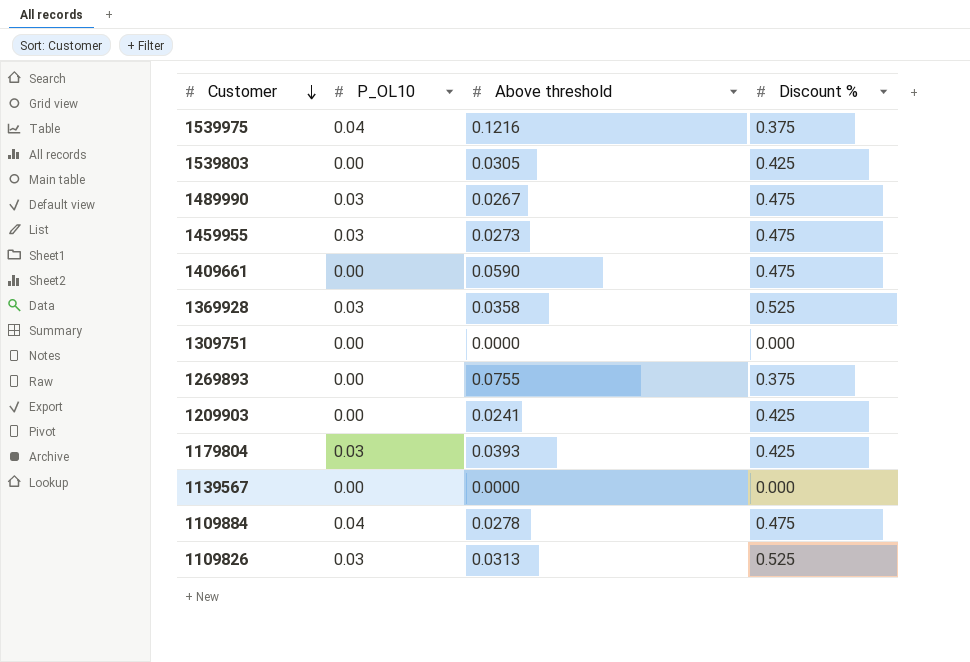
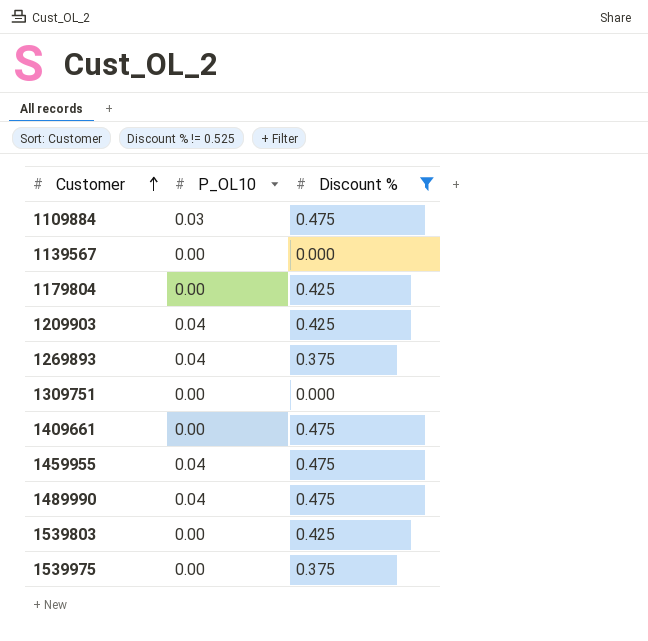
filter: none -> Discount % != 0.525
row order: Customer descending -> Customer ascending
column Above threshold | position: 3 -> none
1109884 | P_OL10: 0.04 -> 0.03
1179804 | P_OL10: 0.03 -> 0.00
1209903 | P_OL10: 0.00 -> 0.04
1269893 | P_OL10: 0.00 -> 0.04
1459955 | P_OL10: 0.03 -> 0.04
1489990 | P_OL10: 0.03 -> 0.04
1539975 | P_OL10: 0.04 -> 0.00

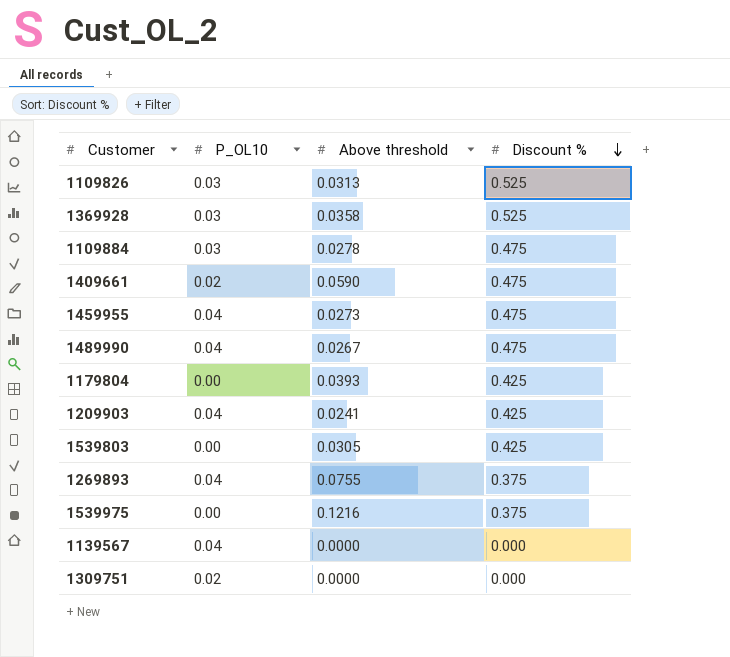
filter: Discount % != 0.525 -> none
row order: Customer ascending -> Discount % descending
column Above threshold | position: none -> 3
1409661 | P_OL10: 0.00 -> 0.02
1139567 | P_OL10: 0.00 -> 0.04
1309751 | P_OL10: 0.00 -> 0.02

